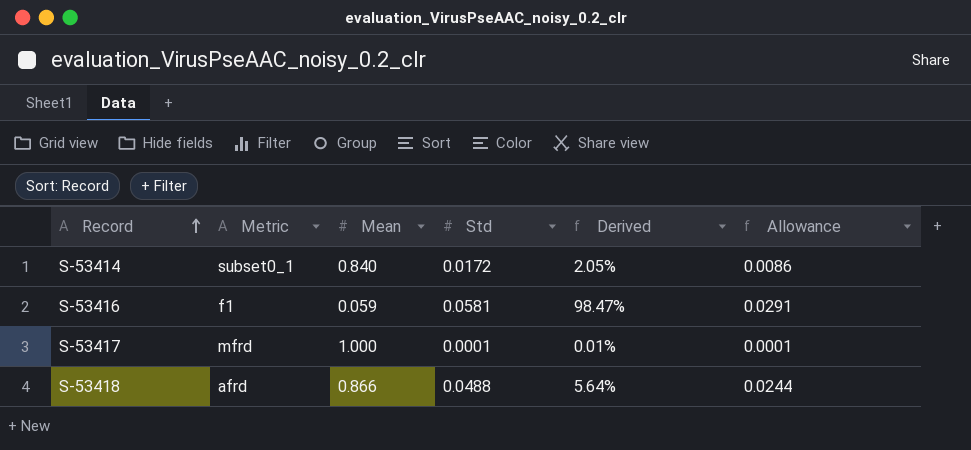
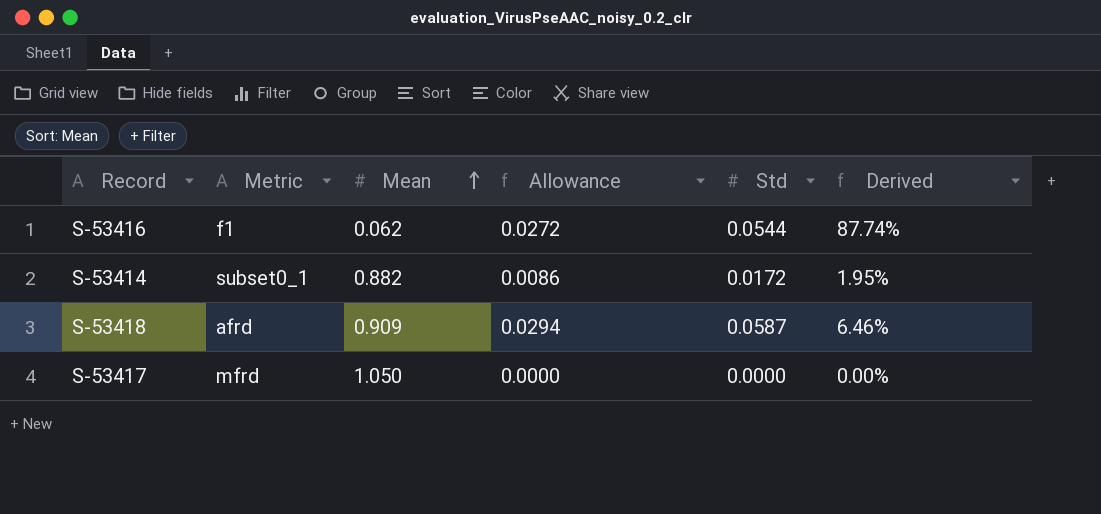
row order: Record ascending -> Mean ascending
column Allowance | position: 6 -> 4
S-53416 | Mean: 0.059 -> 0.062
S-53416 | Allowance: 0.0291 -> 0.0272
S-53416 | Std: 0.0581 -> 0.0544
S-53416 | Derived: 98.47% -> 87.74%
S-53414 | Mean: 0.840 -> 0.882
S-53414 | Derived: 2.05% -> 1.95%
S-53418 | Mean: 0.866 -> 0.909
S-53418 | Allowance: 0.0244 -> 0.0294
S-53418 | Std: 0.0488 -> 0.0587
S-53418 | Derived: 5.64% -> 6.46%
S-53417 | Mean: 1.000 -> 1.050
S-53417 | Allowance: 0.0001 -> 0.0000
S-53417 | Std: 0.0001 -> 0.0000
S-53417 | Derived: 0.01% -> 0.00%

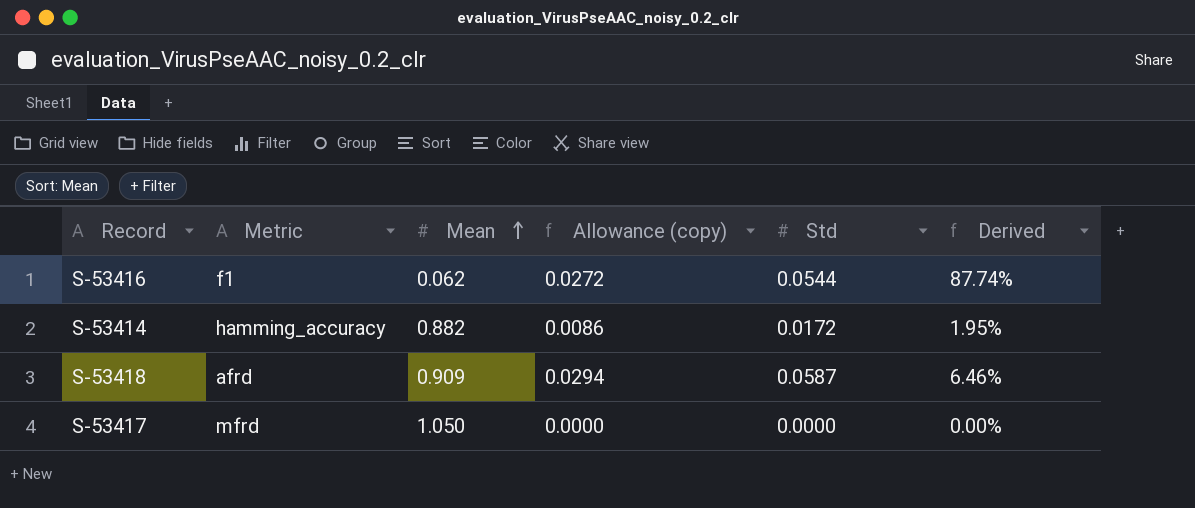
column name: Allowance -> Allowance (copy)
S-53414 | Metric: subset0_1 -> hamming_accuracy

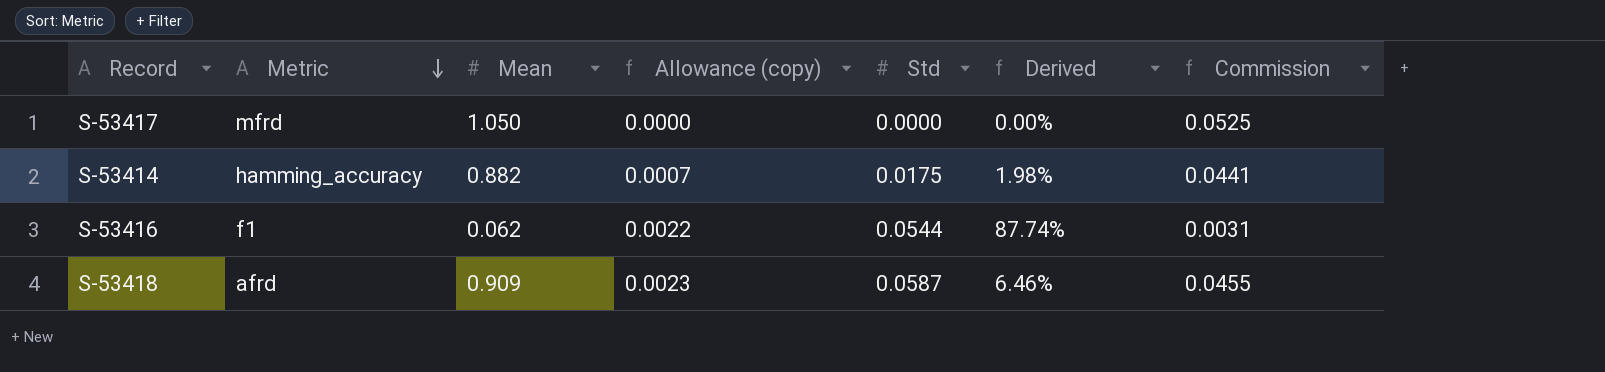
row order: Mean ascending -> Metric descending
column Allowance (copy) | formula: [Std] * 0.5 -> [Std] * 0.04
column Commission | formula: none -> [Mean] * 0.05
S-53414 | Std: 0.0172 -> 0.0175
S-53414 | Derived: 1.95% -> 1.98%

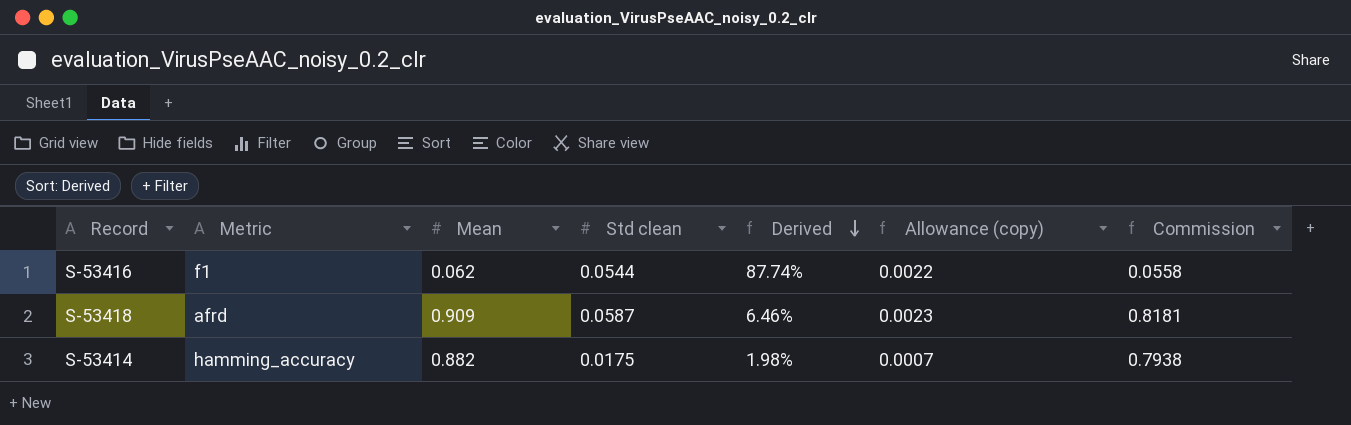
row order: Metric descending -> Derived descending
column name: Std -> Std clean
column Allowance (copy) | position: 4 -> 6
column Commission | formula: [Mean] * 0.05 -> [Mean] * 0.9
row S-53417: mfrd | 1.050 | 0.0000 | 0.0000 | 0.00% | 0.0525 -> none

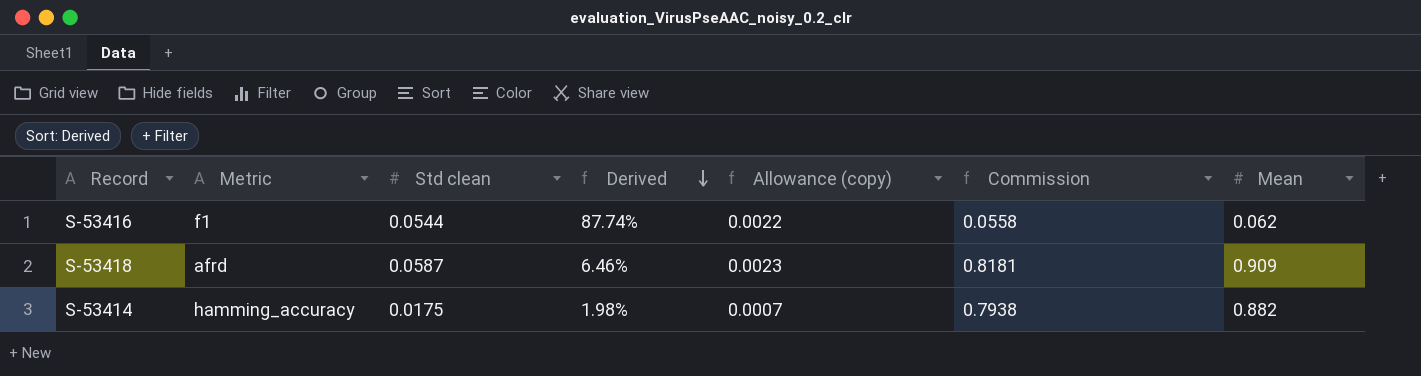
column Mean | position: 3 -> 7

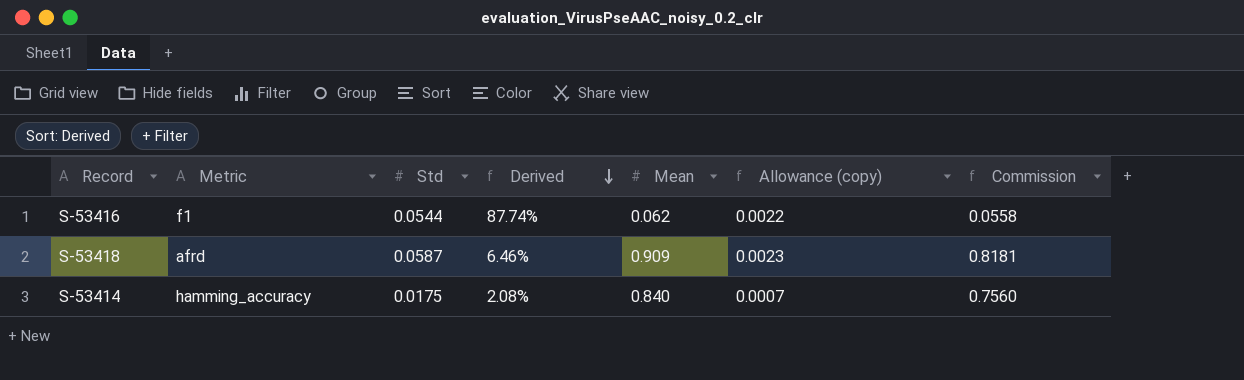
column name: Std clean -> Std
column Mean | position: 7 -> 5
S-53414 | Derived: 1.98% -> 2.08%
S-53414 | Mean: 0.882 -> 0.840
S-53414 | Commission: 0.7938 -> 0.7560

